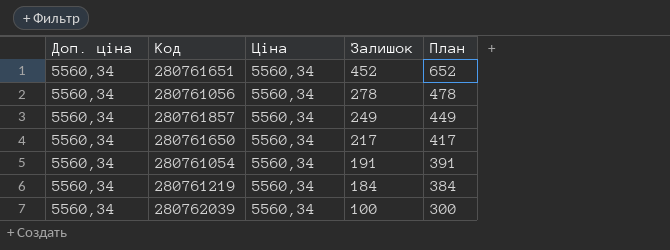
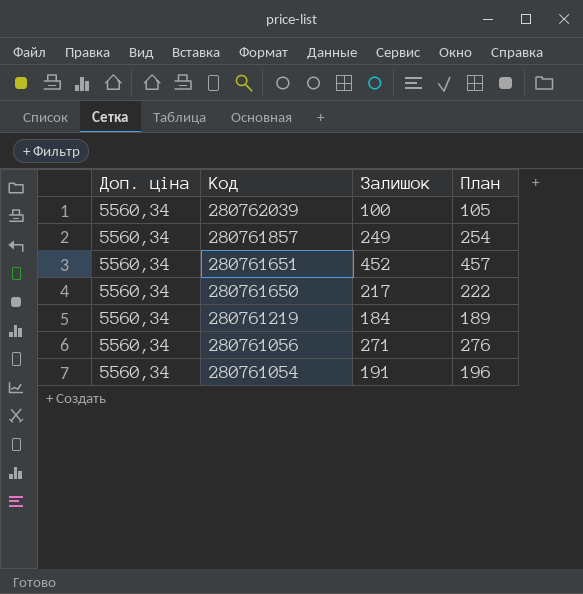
row order: Залишок descending -> Код descending
column Ціна | position: 3 -> none
column План | formula: [Залишок] + 200 -> [Залишок] + 5
280761056 | Залишок: 278 -> 271

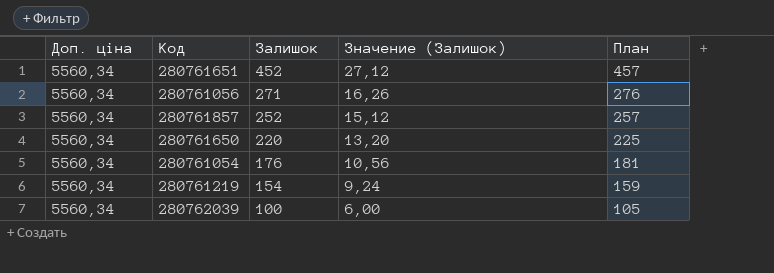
row order: Код descending -> Залишок descending
column Значение (Залишок) | formula: none -> [Залишок] * 0,06
280761857 | Залишок: 249 -> 252
280761857 | План: 254 -> 257
280761650 | Залишок: 217 -> 220
280761650 | План: 222 -> 225
280761054 | Залишок: 191 -> 176
280761054 | План: 196 -> 181
280761219 | Залишок: 184 -> 154
280761219 | План: 189 -> 159

